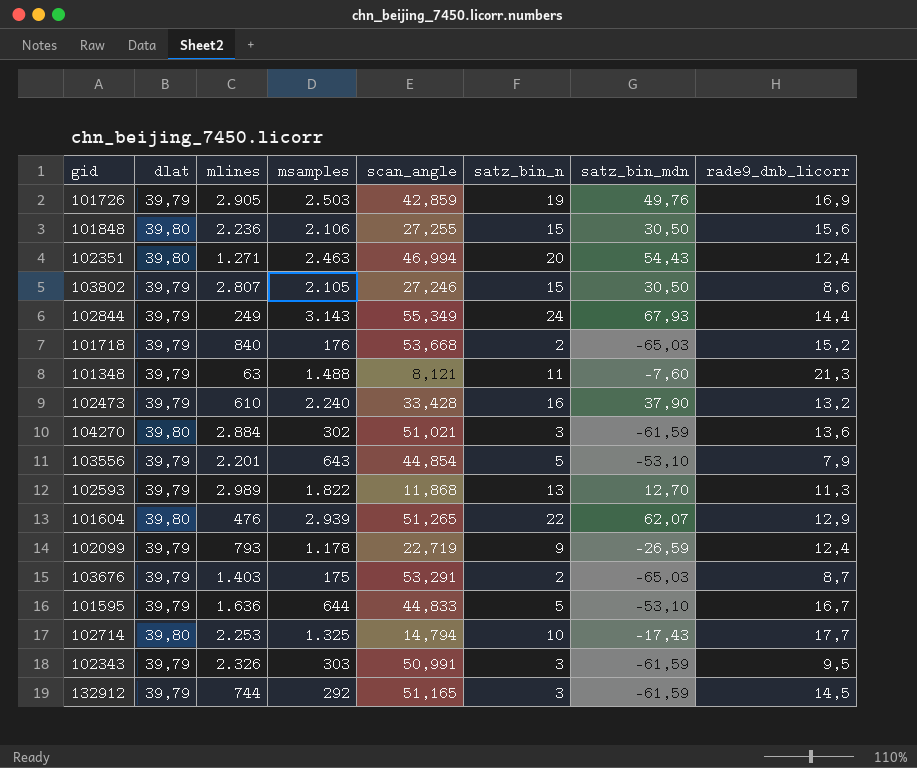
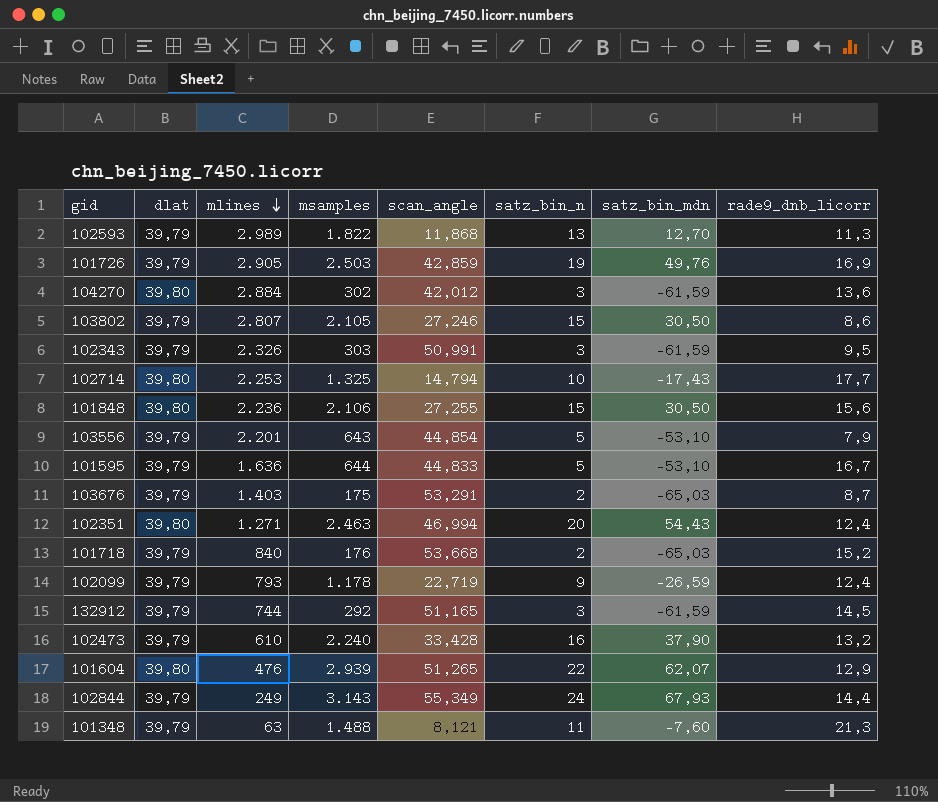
row order: none -> mlines descending
104270 | scan_angle: 51,021 -> 42,012

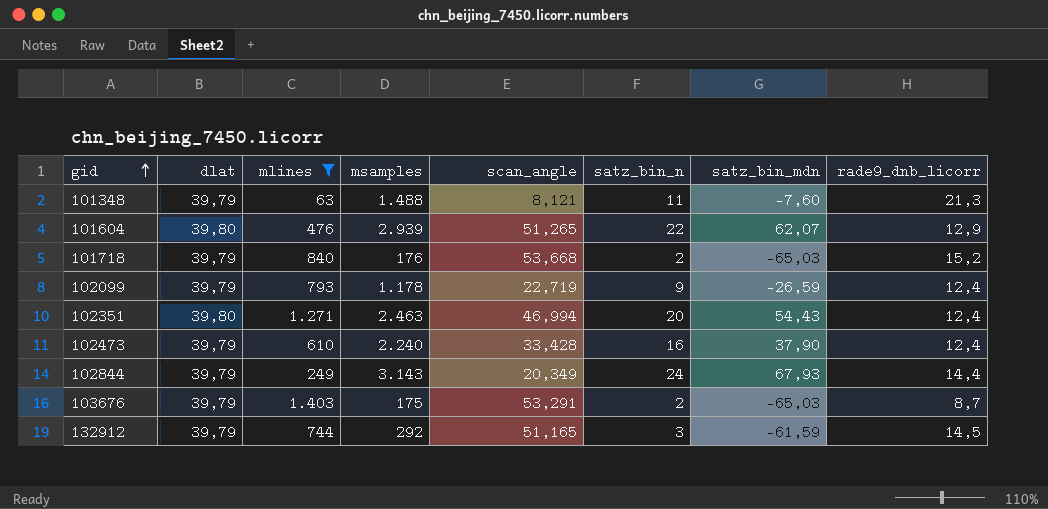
filter: none -> mlines <= 1.403
row order: mlines descending -> gid ascending
102473 | rade9_dnb_licorr: 13,2 -> 12,4
102844 | scan_angle: 55,349 -> 20,349

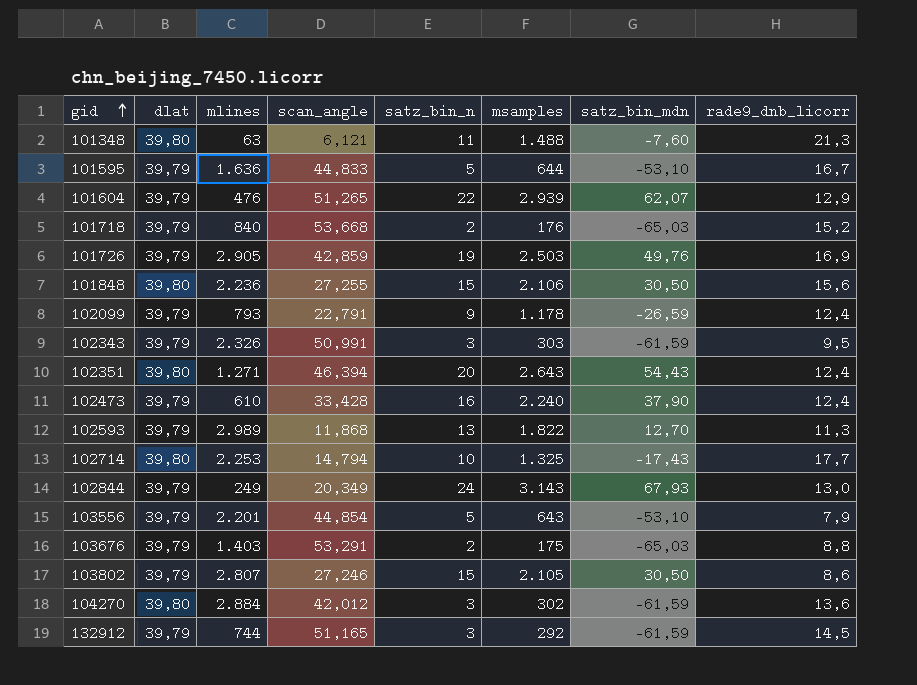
filter: mlines <= 1.403 -> none
column msamples | position: 4 -> 6
101348 | dlat: 39,79 -> 39,80
101348 | scan_angle: 8,121 -> 6,121
101604 | dlat: 39,80 -> 39,79
102099 | scan_angle: 22,719 -> 22,791
102351 | scan_angle: 46,994 -> 46,394
102351 | msamples: 2.463 -> 2.643
102844 | rade9_dnb_licorr: 14,4 -> 13,0
103676 | rade9_dnb_licorr: 8,7 -> 8,8

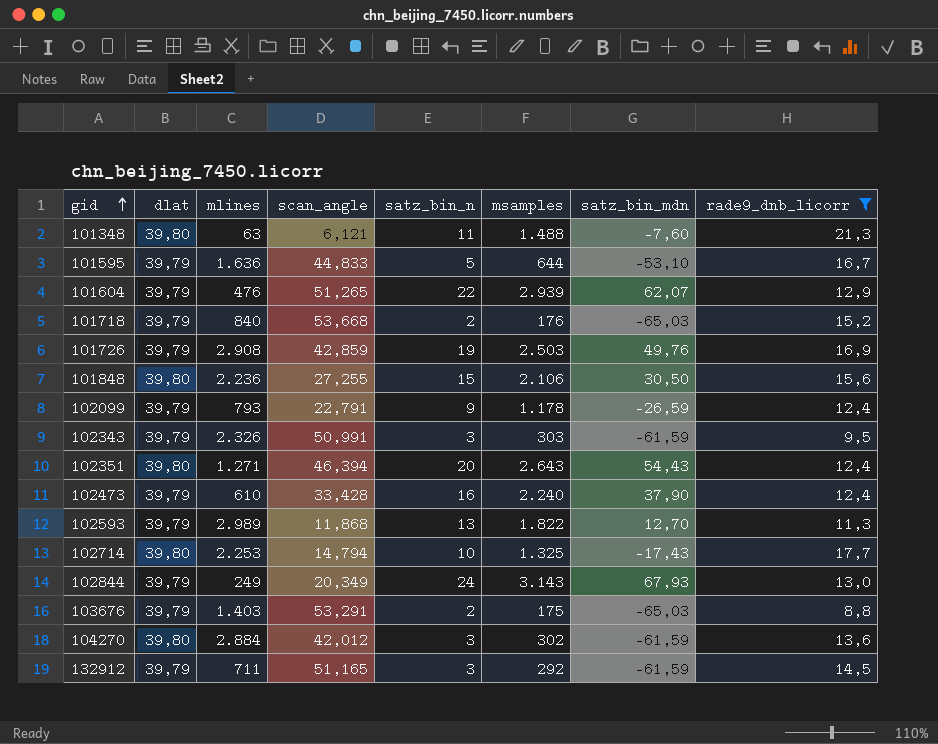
filter: none -> rade9_dnb_licorr >= 8,8
101726 | mlines: 2.905 -> 2.908
132912 | mlines: 744 -> 711

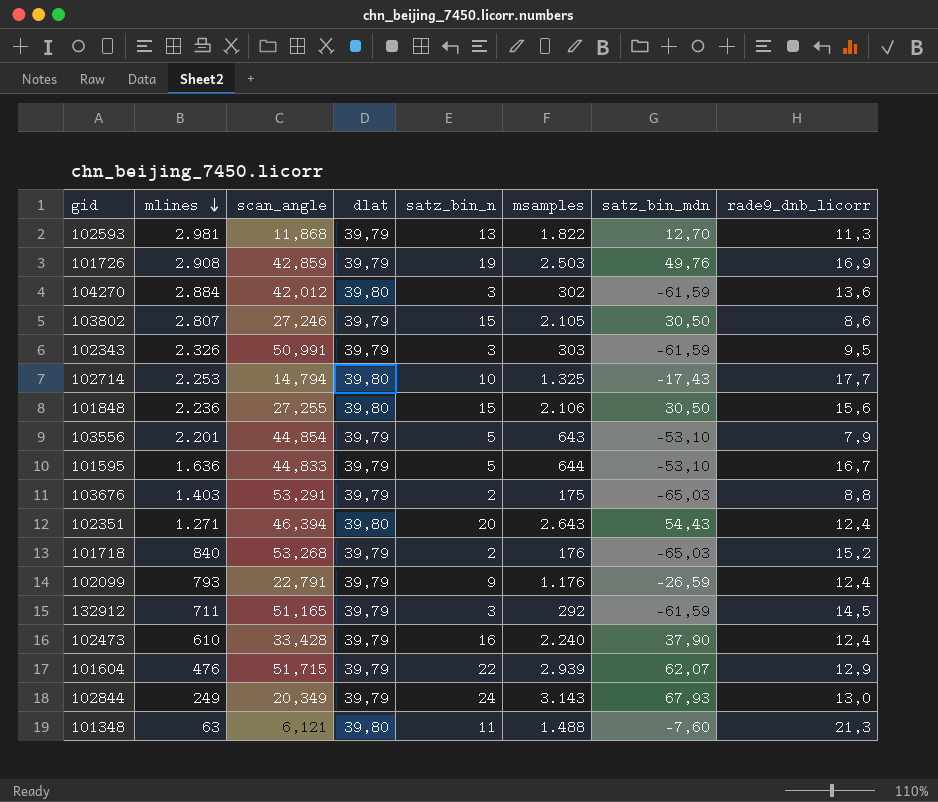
filter: rade9_dnb_licorr >= 8,8 -> none
row order: gid ascending -> mlines descending
column dlat | position: 2 -> 4
102593 | mlines: 2.989 -> 2.981
101718 | scan_angle: 53,668 -> 53,268
102099 | msamples: 1.178 -> 1.176
101604 | scan_angle: 51,265 -> 51,715

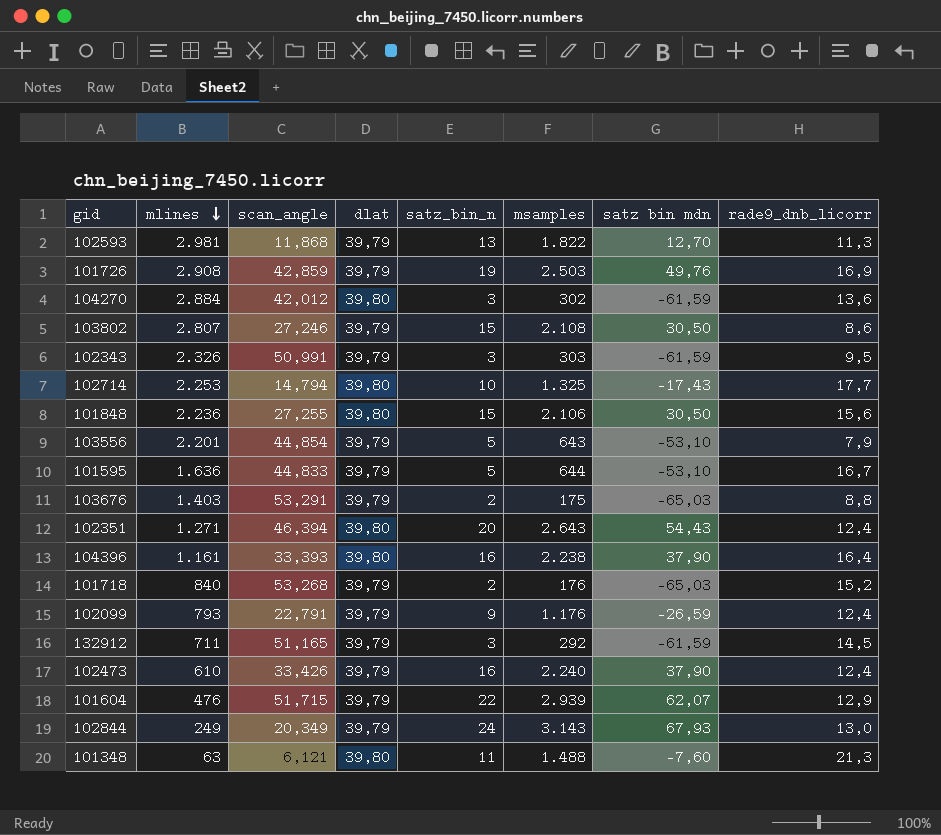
column name: satz_bin_mdn -> satz bin mdn
103802 | msamples: 2.105 -> 2.108
row 104396: none -> 1.161 | 33,393 | 39,80 | 16 | 2.238 | 37,90 | 16,4
102473 | scan_angle: 33,428 -> 33,426

